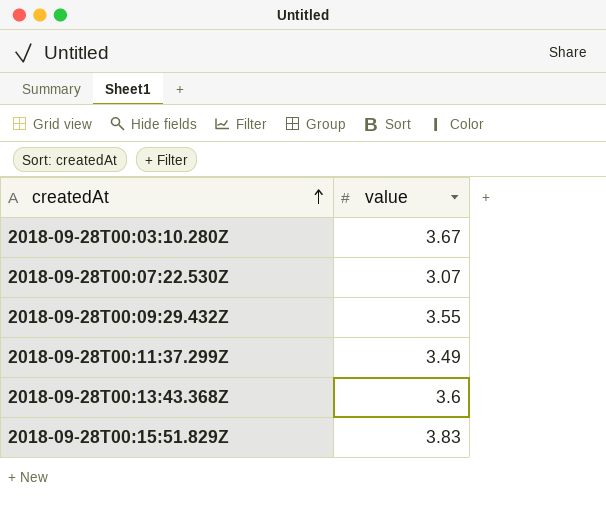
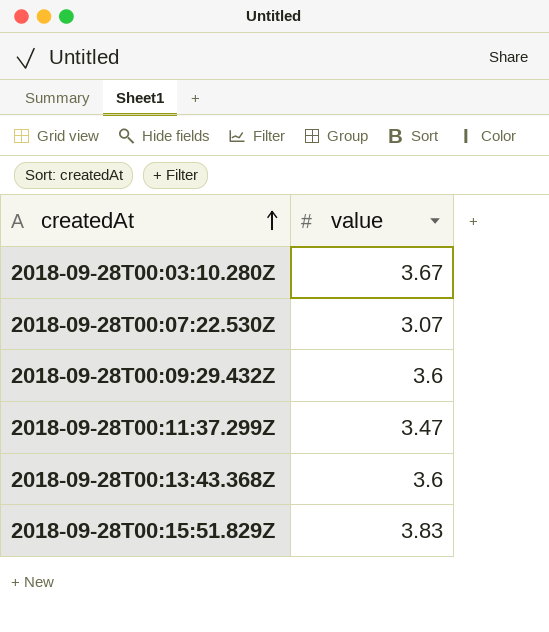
2018-09-28T00:09:29.432Z | value: 3.55 -> 3.6
2018-09-28T00:11:37.299Z | value: 3.49 -> 3.47

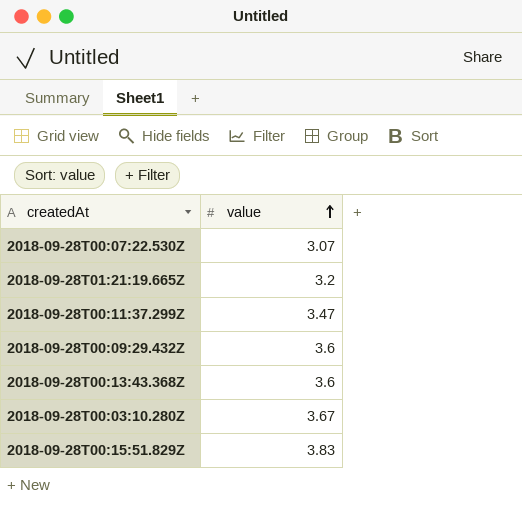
row order: createdAt ascending -> value ascending
row 2018-09-28T01:21:19.665Z: none -> 3.2

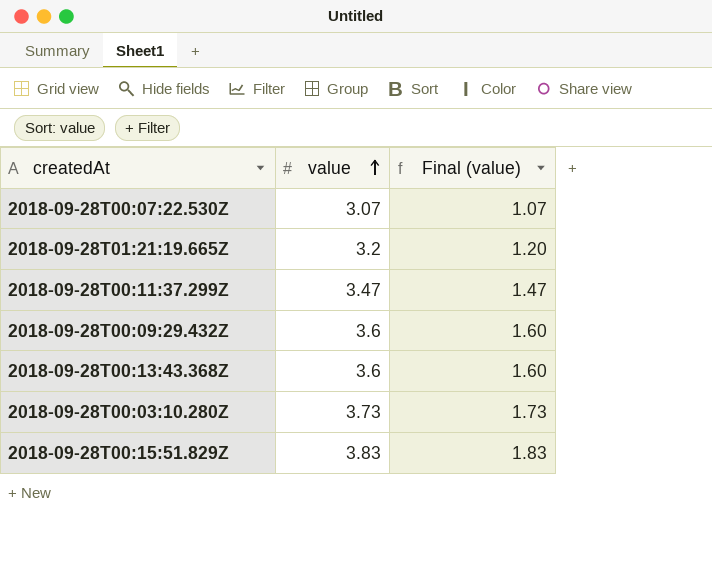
column Final (value) | formula: none -> [value] - 2
2018-09-28T00:03:10.280Z | value: 3.67 -> 3.73

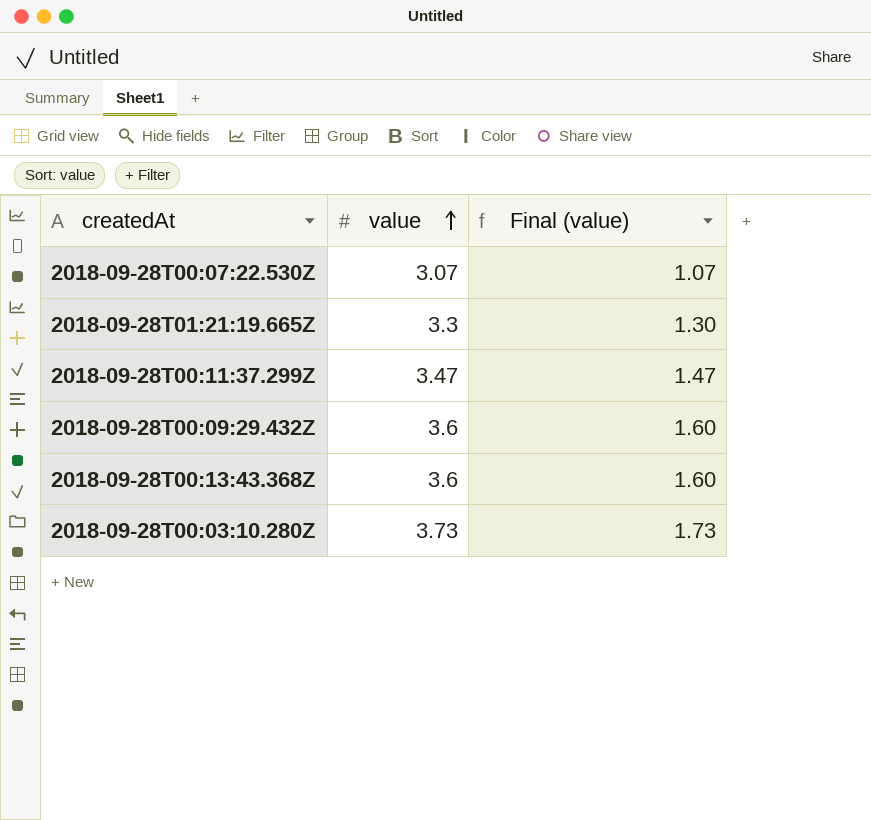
row 2018-09-28T00:15:51.829Z: 3.83 | 1.83 -> none
2018-09-28T01:21:19.665Z | value: 3.2 -> 3.3
2018-09-28T01:21:19.665Z | Final (value): 1.20 -> 1.30

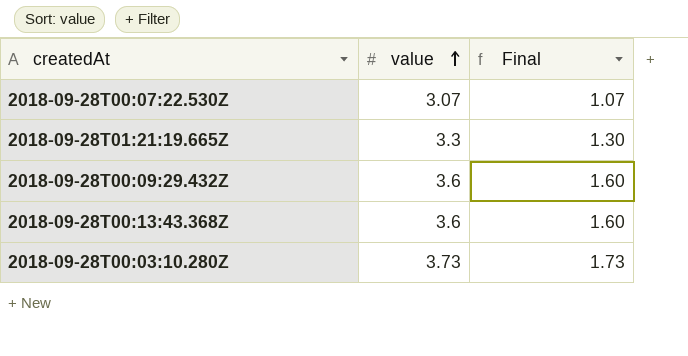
column name: Final (value) -> Final
row 2018-09-28T00:11:37.299Z: 3.47 | 1.47 -> none

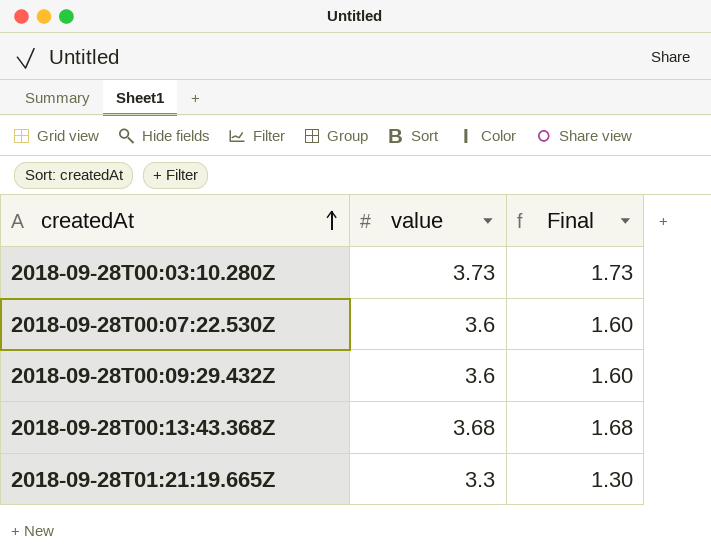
row order: value ascending -> createdAt ascending
2018-09-28T00:07:22.530Z | value: 3.07 -> 3.6
2018-09-28T00:07:22.530Z | Final: 1.07 -> 1.60
2018-09-28T00:13:43.368Z | value: 3.6 -> 3.68
2018-09-28T00:13:43.368Z | Final: 1.60 -> 1.68

